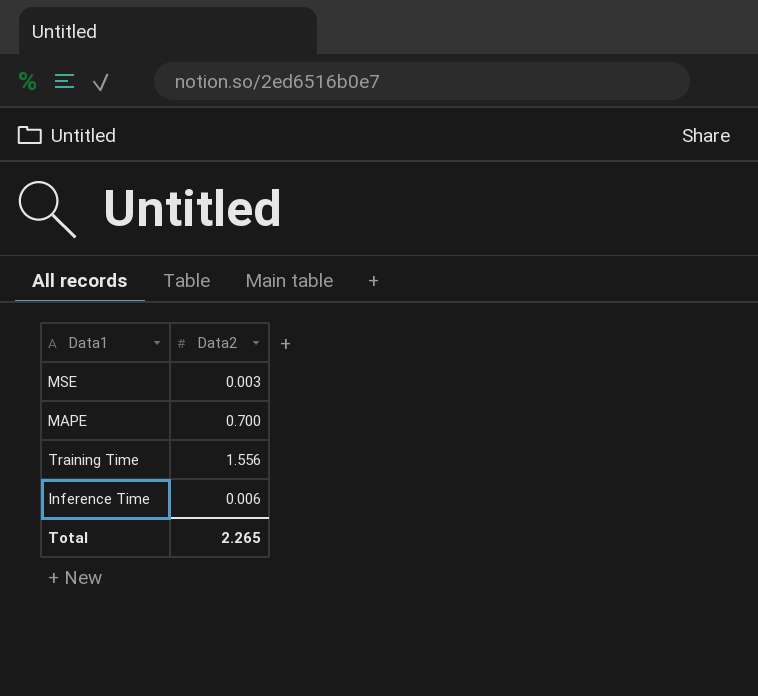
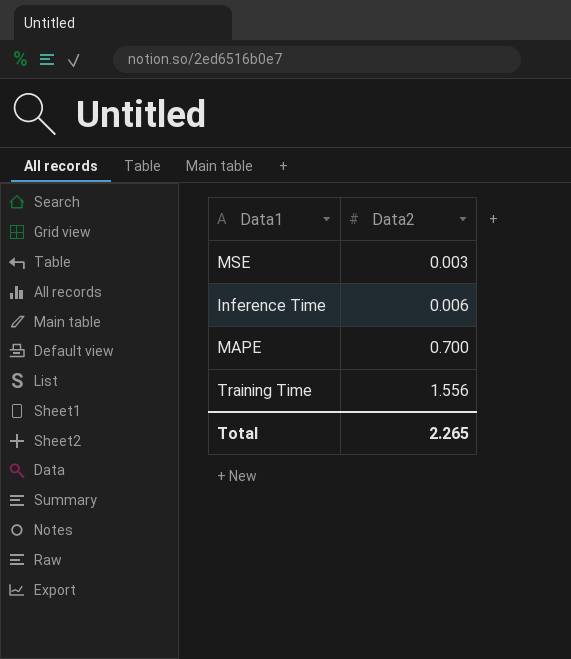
row order: none -> Data2 ascending

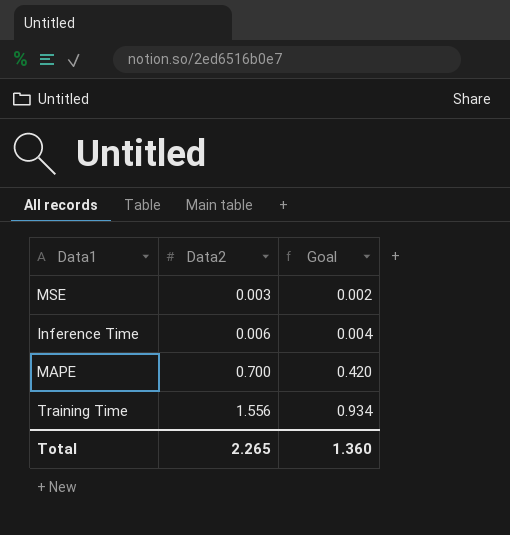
column Goal | formula: none -> [Data2] * 0.6

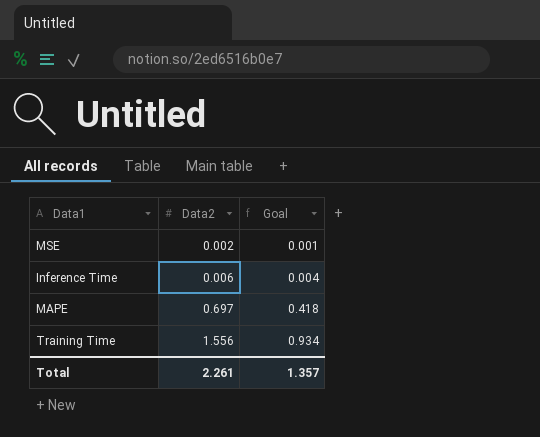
MSE | Data2: 0.003 -> 0.002
MSE | Goal: 0.002 -> 0.001
MAPE | Data2: 0.700 -> 0.697
MAPE | Goal: 0.420 -> 0.418
Total | Data2: 2.265 -> 2.261
Total | Goal: 1.360 -> 1.357

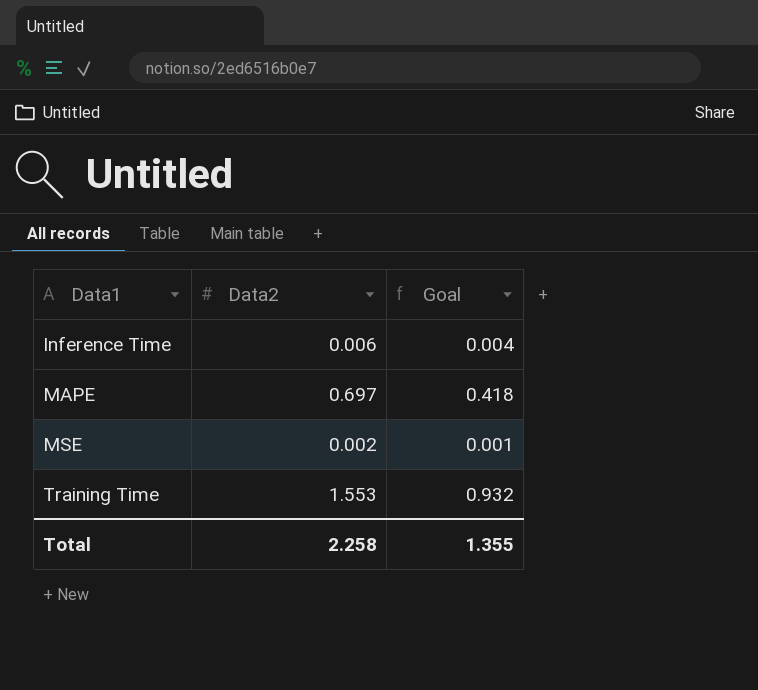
row order: Data2 ascending -> Data1 ascending
Training Time | Data2: 1.556 -> 1.553
Training Time | Goal: 0.934 -> 0.932
Total | Data2: 2.261 -> 2.258
Total | Goal: 1.357 -> 1.355

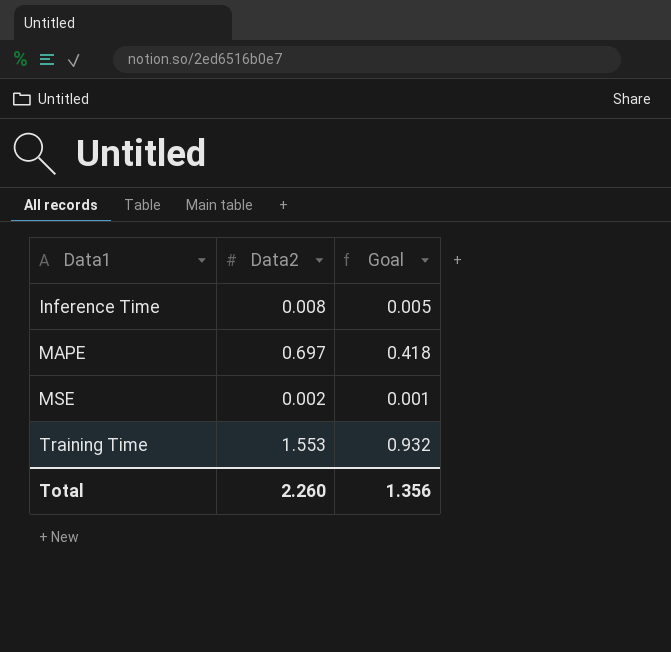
Inference Time | Data2: 0.006 -> 0.008
Inference Time | Goal: 0.004 -> 0.005
Total | Data2: 2.258 -> 2.260
Total | Goal: 1.355 -> 1.356

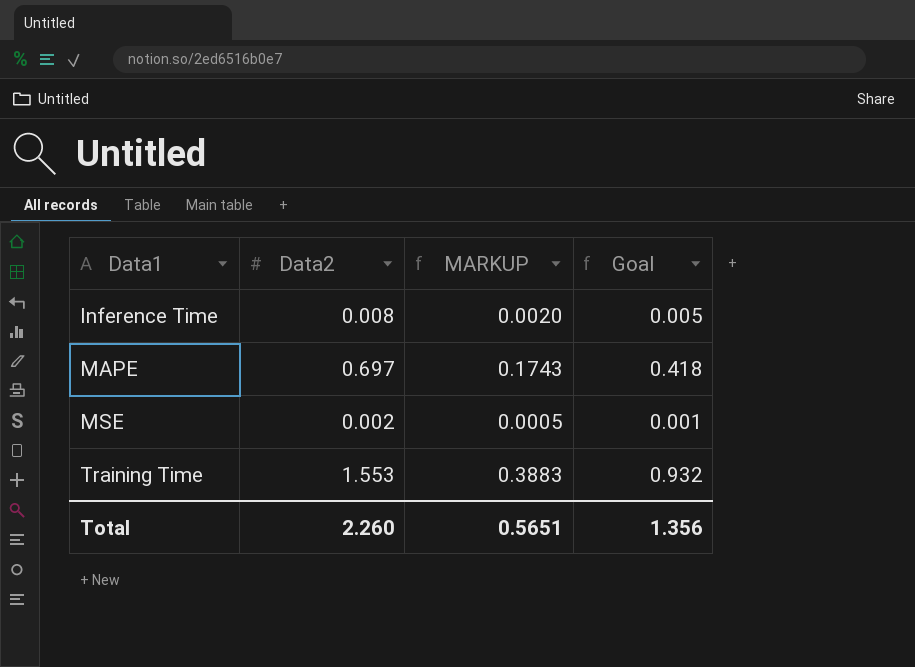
column MARKUP | formula: none -> [Data2] * 0.25

